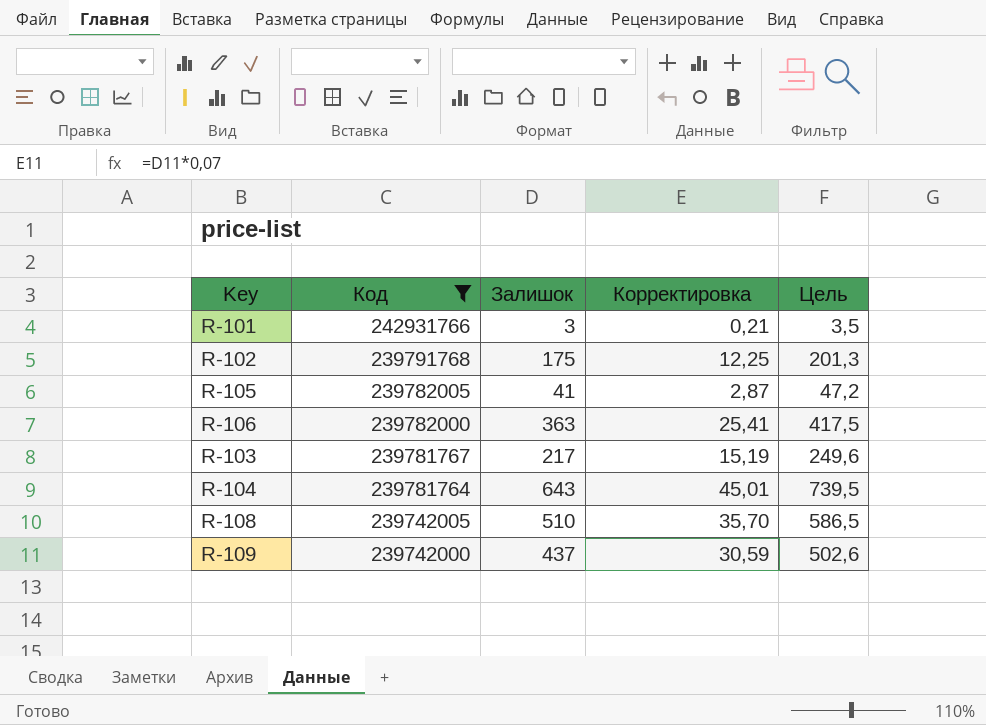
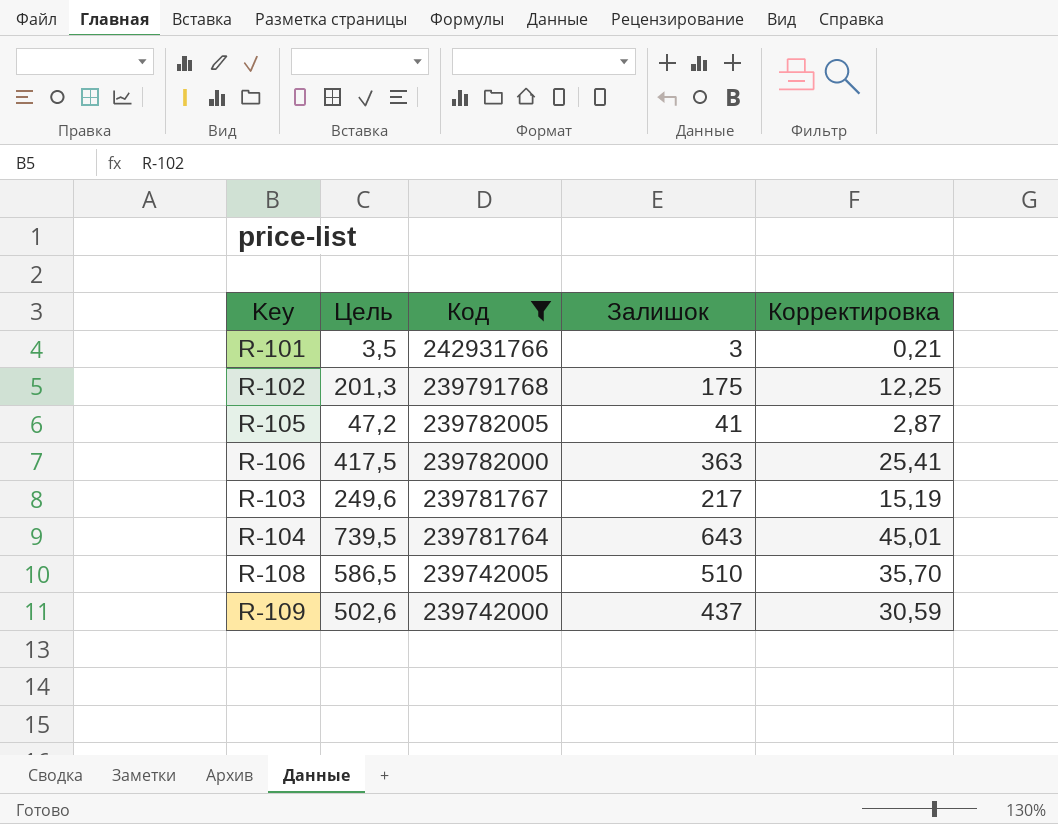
column Цель | position: 5 -> 2

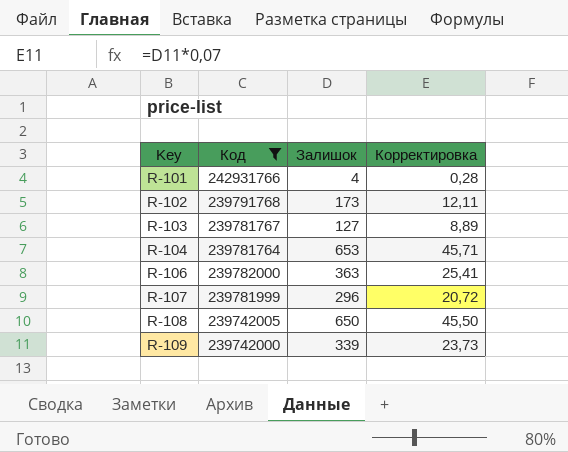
row order: Код descending -> Key ascending
column Цель | formula: [Залишок] * 1,15 -> none
row R-105: 47,2 | 239782005 | 41 | 2,87 -> none
R-101 | Залишок: 3 -> 4
R-101 | Корректировка: 0,21 -> 0,28
R-102 | Залишок: 175 -> 173
R-102 | Корректировка: 12,25 -> 12,11
R-103 | Залишок: 217 -> 127
R-103 | Корректировка: 15,19 -> 8,89
R-104 | Залишок: 643 -> 653
R-104 | Корректировка: 45,01 -> 45,71
row R-107: none -> 239781999 | 296 | 20,72
R-108 | Залишок: 510 -> 650
R-108 | Корректировка: 35,70 -> 45,50
R-109 | Залишок: 437 -> 339
R-109 | Корректировка: 30,59 -> 23,73

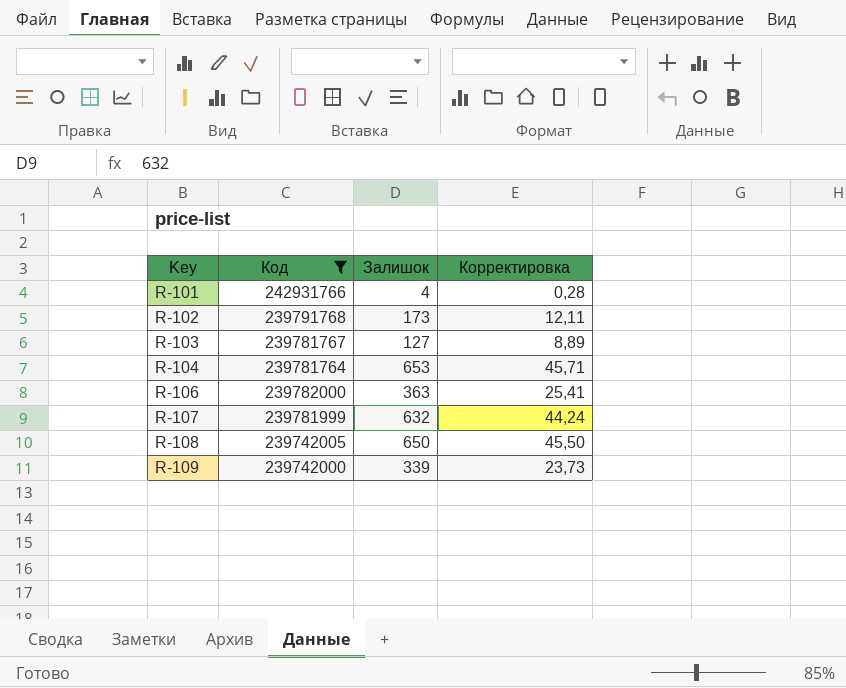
R-107 | Залишок: 296 -> 632
R-107 | Корректировка: 20,72 -> 44,24

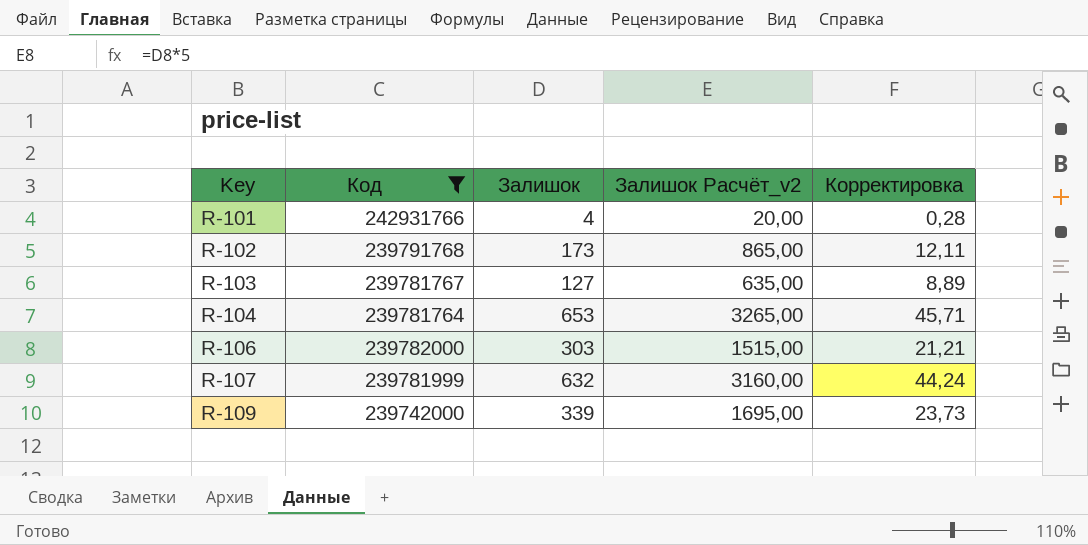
column Залишок Расчёт_v2 | formula: none -> [Залишок] * 5
row R-108: 239742005 | 650 | 45,50 -> none
R-106 | Залишок: 363 -> 303
R-106 | Корректировка: 25,41 -> 21,21

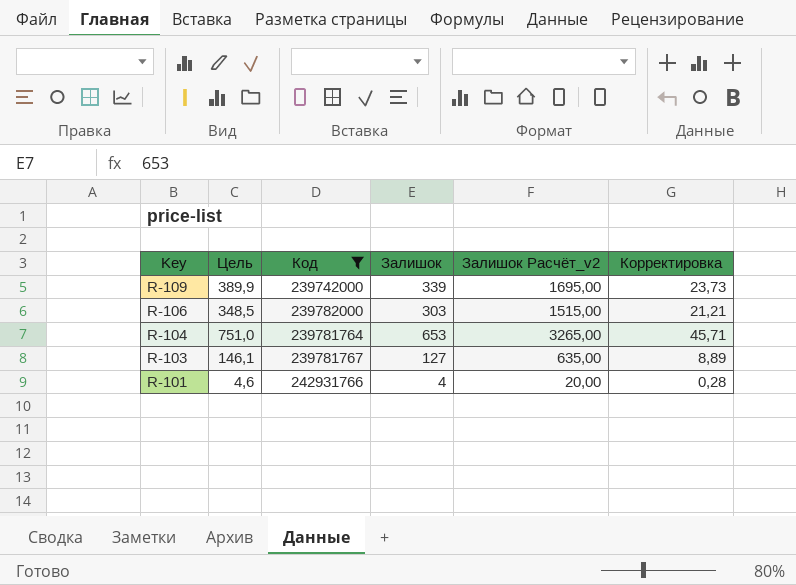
row order: Key ascending -> Key descending
column Цель | formula: none -> [Залишок] * 1,15
row R-102: 239791768 | 173 | 865,00 | 12,11 -> none
row R-107: 239781999 | 632 | 3160,00 | 44,24 -> none

